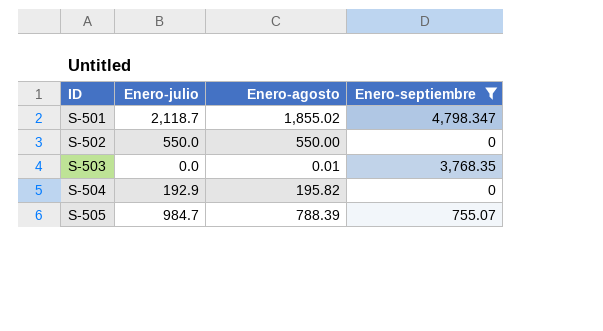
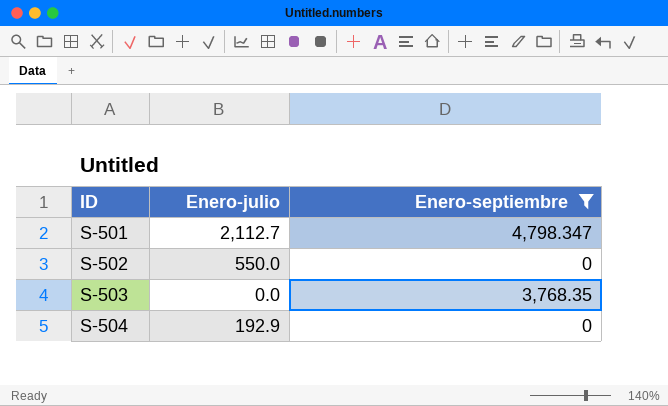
column Enero-agosto | position: 3 -> none
row S-505: 984.7 | 788.39 | 755.07 -> none
S-501 | Enero-julio: 2,118.7 -> 2,112.7

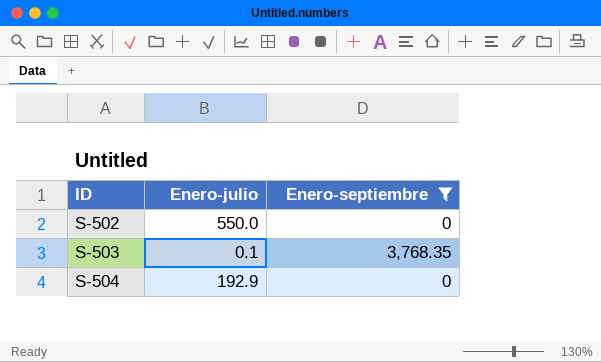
row S-501: 2,112.7 | 4,798.347 -> none
S-503 | Enero-julio: 0.0 -> 0.1

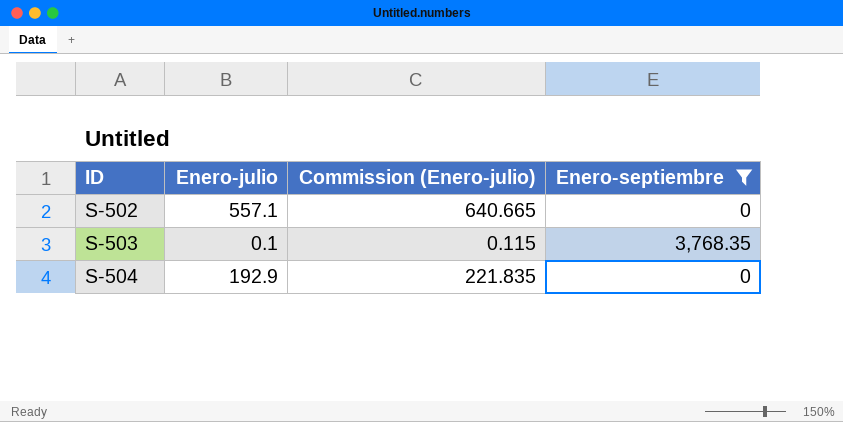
column Commission (Enero-julio) | formula: none -> [Enero-julio] * 1.15
S-502 | Enero-julio: 550.0 -> 557.1

